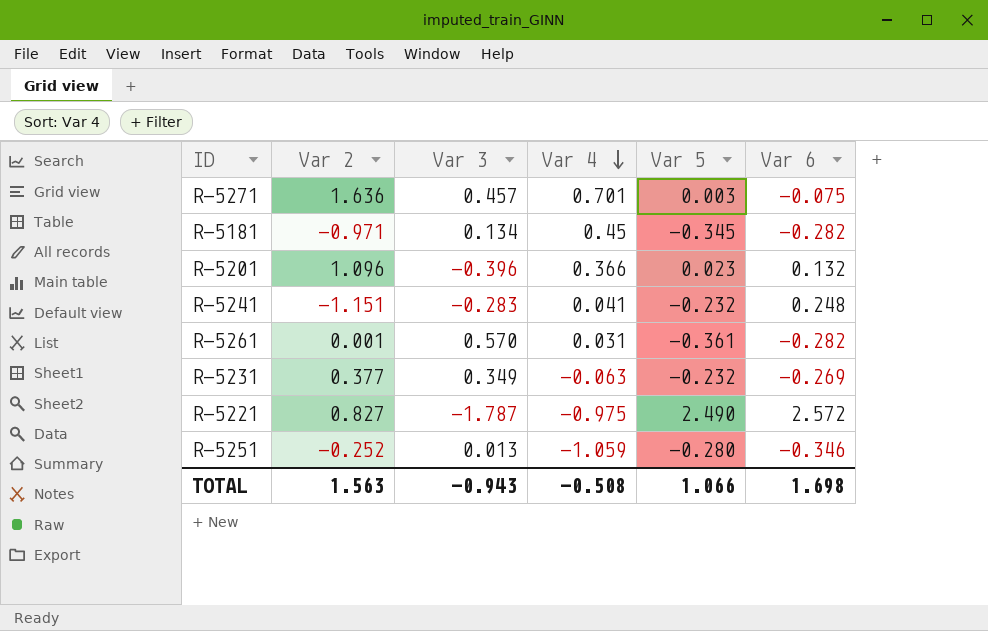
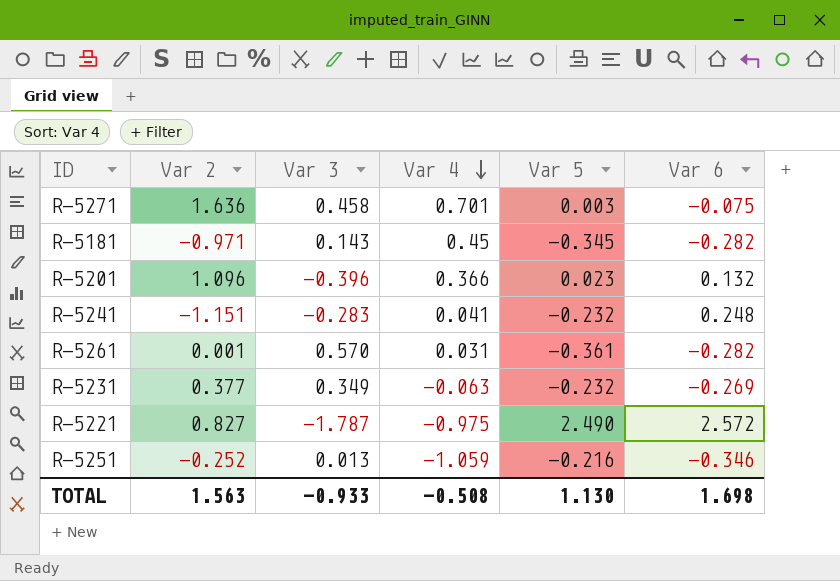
R-5271 | Var 3: 0.457 -> 0.458
R-5181 | Var 3: 0.134 -> 0.143
R-5251 | Var 5: -0.280 -> -0.216
TOTAL | Var 3: -0.943 -> -0.933
TOTAL | Var 5: 1.066 -> 1.130

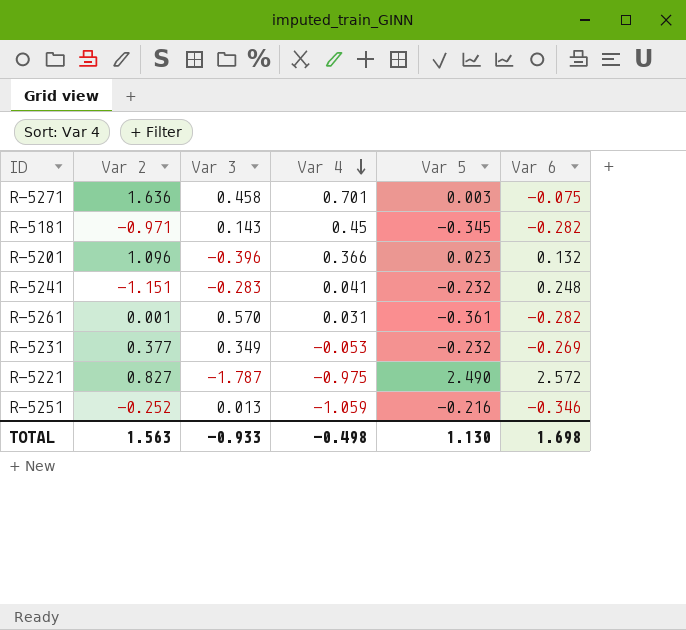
R-5231 | Var 4: -0.063 -> -0.053
TOTAL | Var 4: -0.508 -> -0.498

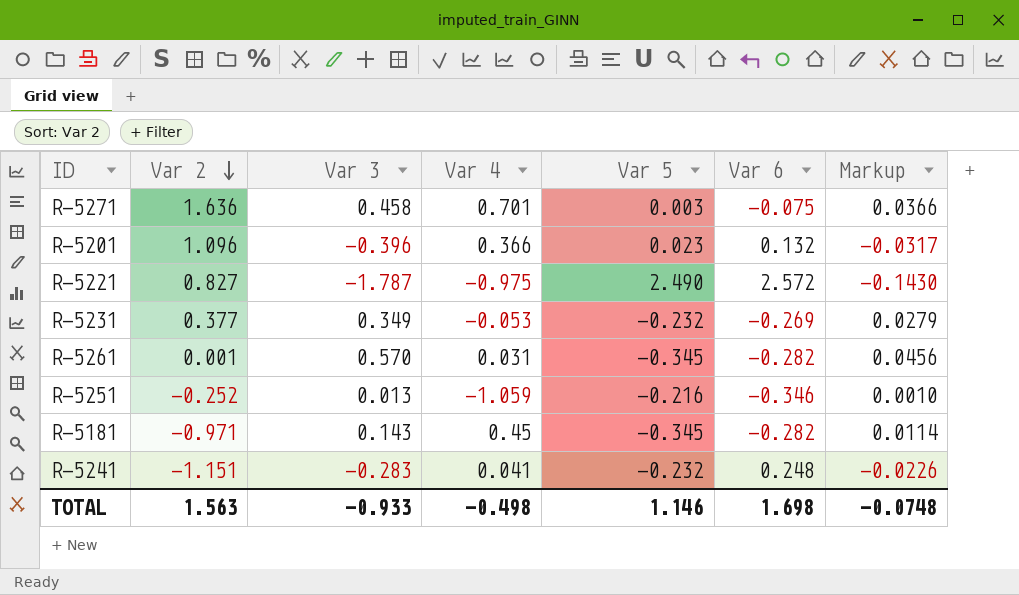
row order: Var 4 descending -> Var 2 descending
column Markup | formula: none -> [Var 3] * 0.08
R-5261 | Var 5: -0.361 -> -0.345
TOTAL | Var 5: 1.130 -> 1.146

